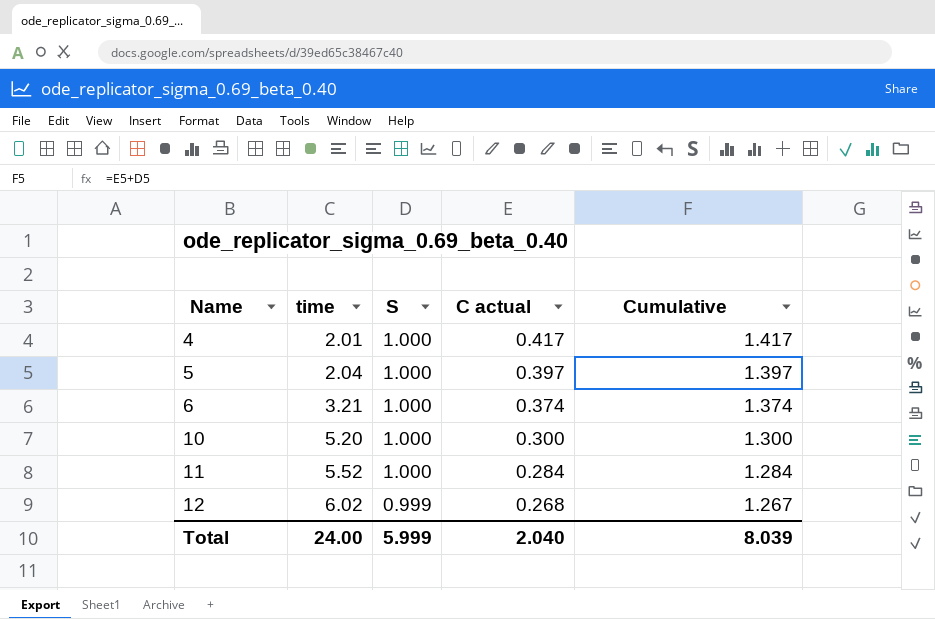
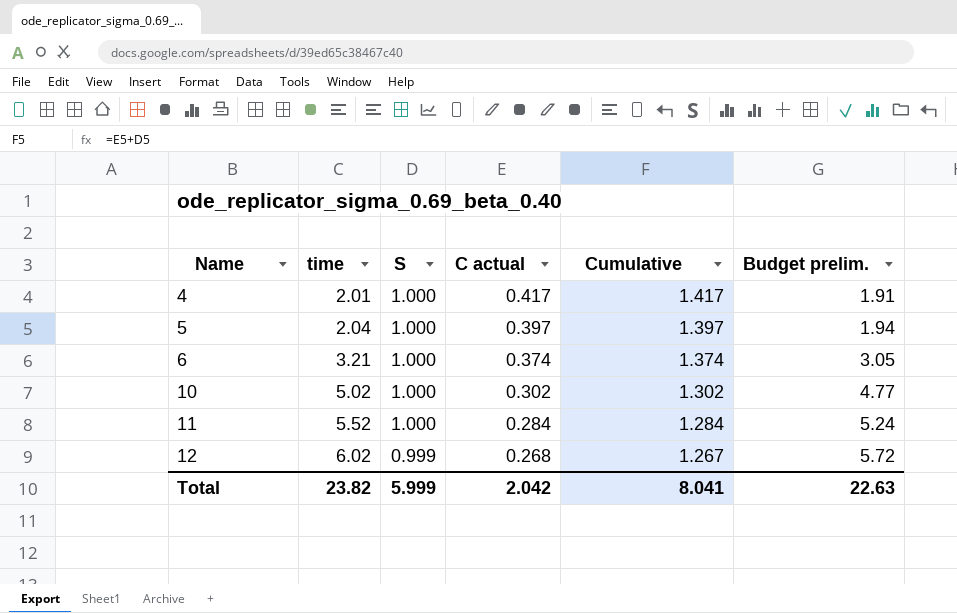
column Budget prelim. | formula: none -> [time] * 0.95
10 | time: 5.20 -> 5.02
10 | C actual: 0.300 -> 0.302
10 | Cumulative: 1.300 -> 1.302
Total | time: 24.00 -> 23.82
Total | C actual: 2.040 -> 2.042
Total | Cumulative: 8.039 -> 8.041

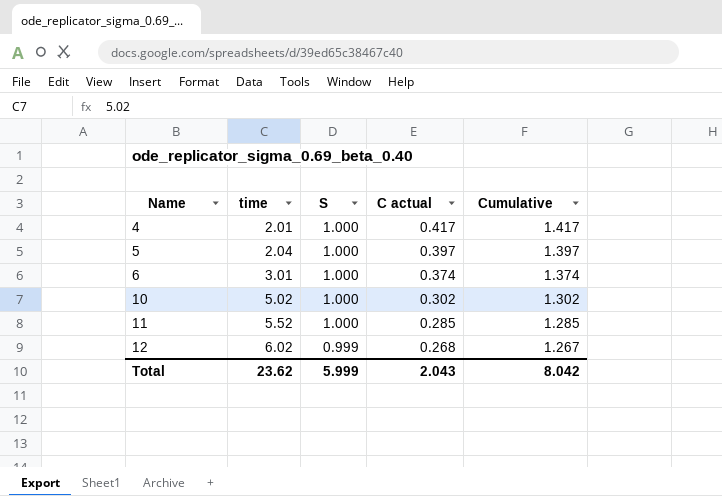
column Budget prelim. | formula: [time] * 0.95 -> none
6 | time: 3.21 -> 3.01
11 | C actual: 0.284 -> 0.285
11 | Cumulative: 1.284 -> 1.285
Total | time: 23.82 -> 23.62
Total | C actual: 2.042 -> 2.043
Total | Cumulative: 8.041 -> 8.042

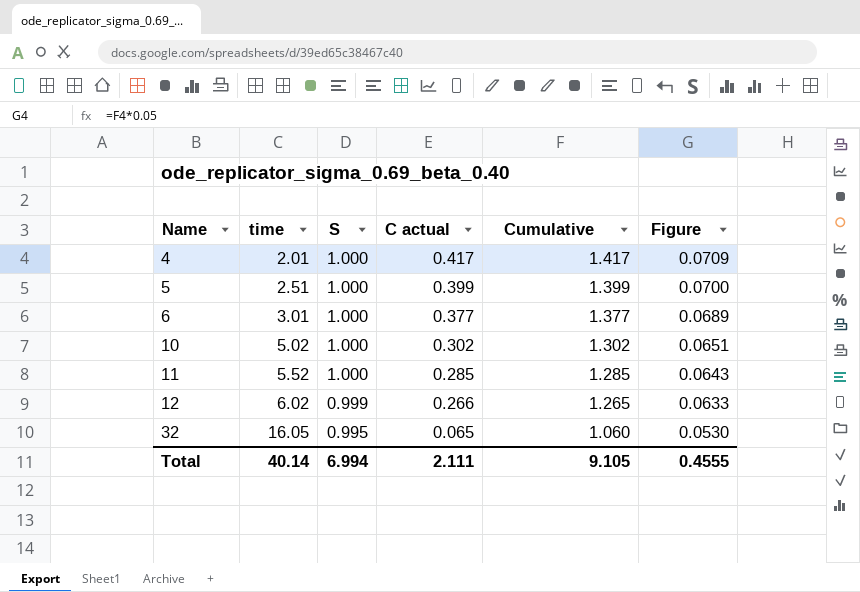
column Figure | formula: none -> [Cumulative] * 0.05
5 | time: 2.04 -> 2.51
5 | C actual: 0.397 -> 0.399
5 | Cumulative: 1.397 -> 1.399
6 | C actual: 0.374 -> 0.377
6 | Cumulative: 1.374 -> 1.377
12 | C actual: 0.268 -> 0.266
12 | Cumulative: 1.267 -> 1.265
row 32: none -> 16.05 | 0.995 | 0.065 | 1.060 | 0.0530
Total | time: 23.62 -> 40.14
Total | S: 5.999 -> 6.994
Total | C actual: 2.043 -> 2.111
Total | Cumulative: 8.042 -> 9.105

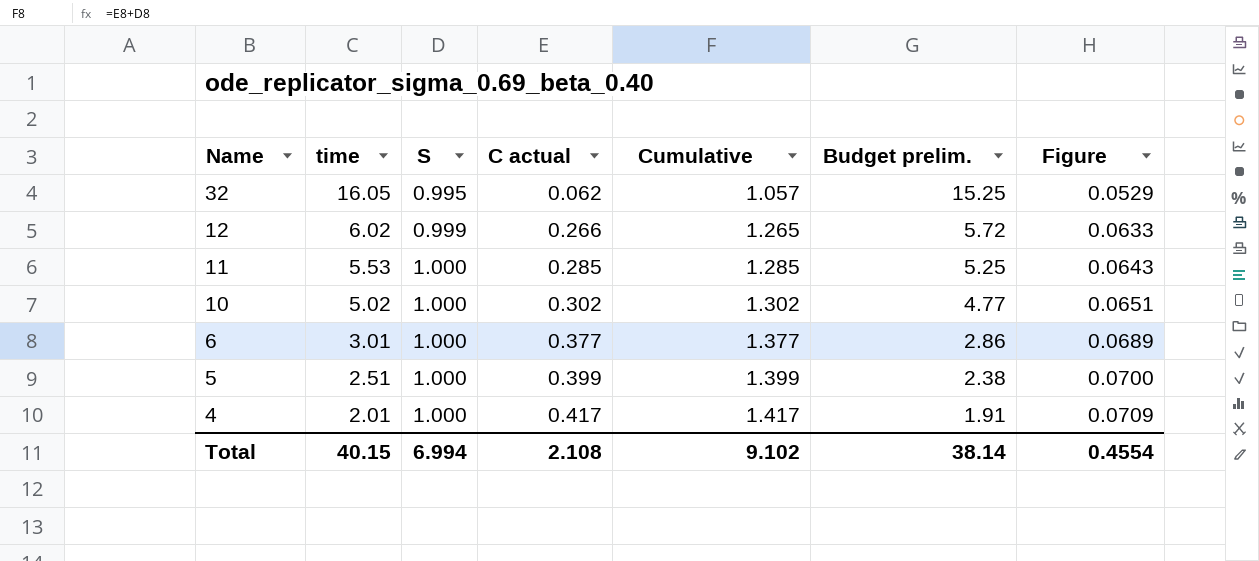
row order: Name ascending -> Name descending
column Budget prelim. | formula: none -> [time] * 0.95
32 | C actual: 0.065 -> 0.062
32 | Cumulative: 1.060 -> 1.057
32 | Figure: 0.0530 -> 0.0529
11 | time: 5.52 -> 5.53
Total | time: 40.14 -> 40.15
Total | C actual: 2.111 -> 2.108
Total | Cumulative: 9.105 -> 9.102
Total | Figure: 0.4555 -> 0.4554

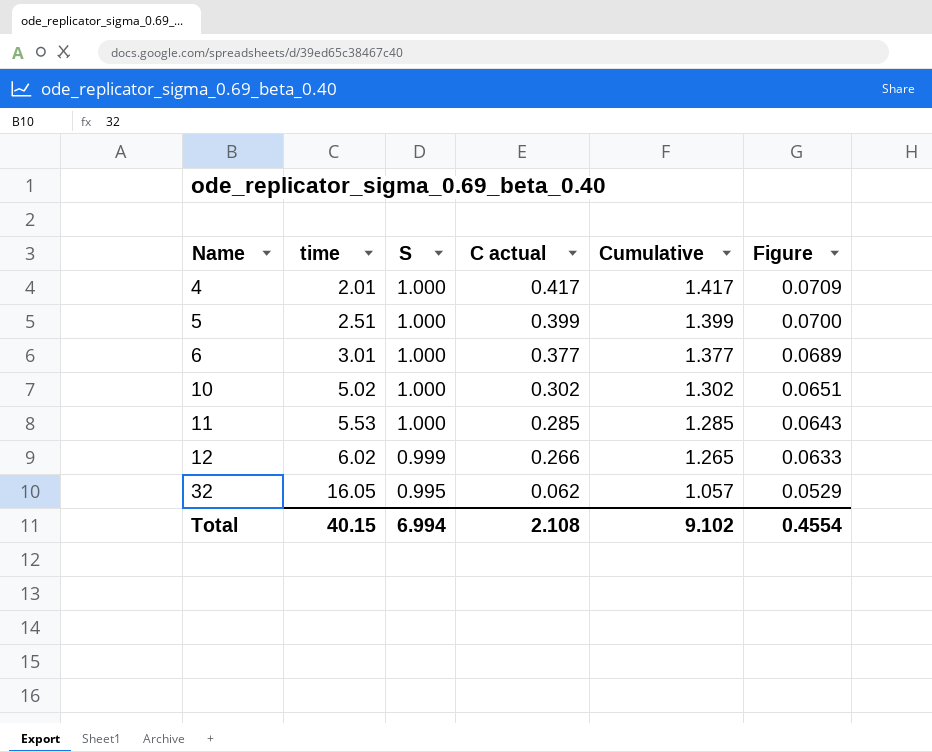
row order: Name descending -> Name ascending
column Budget prelim. | formula: [time] * 0.95 -> none

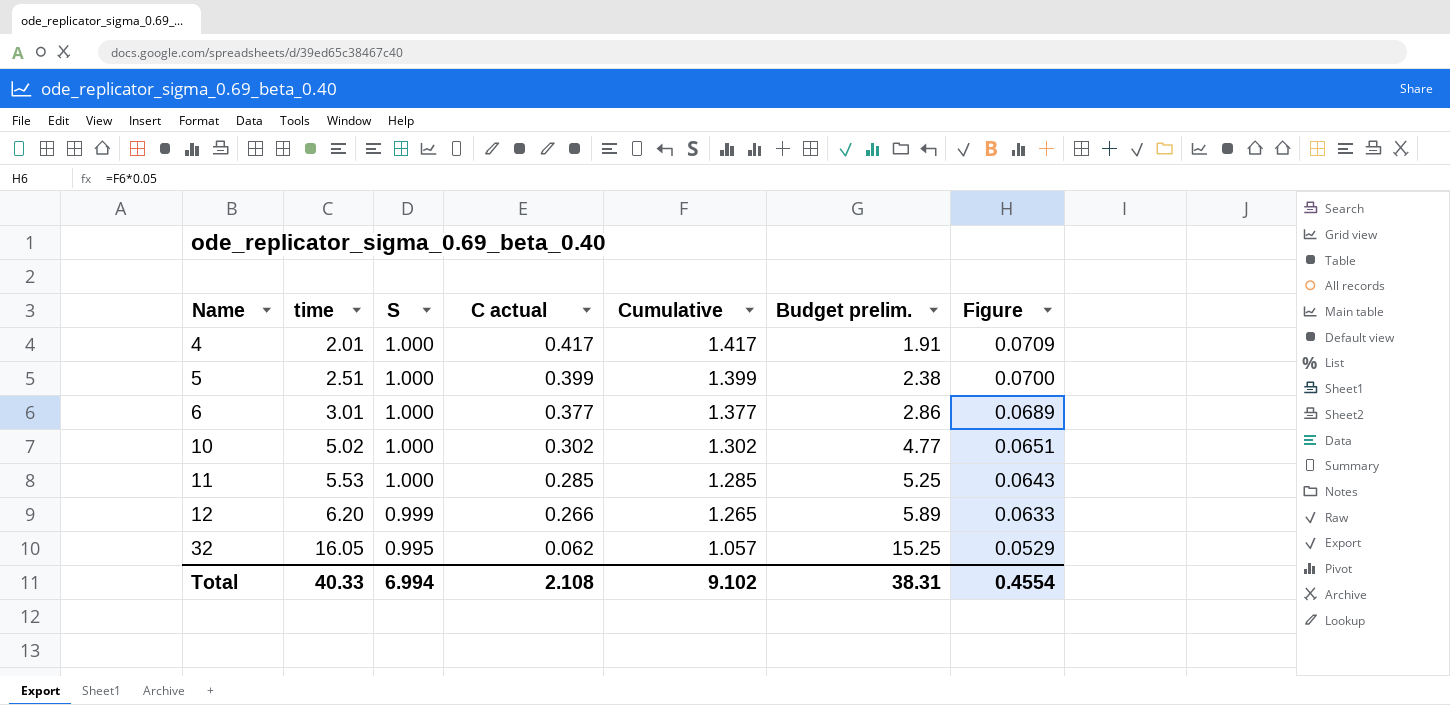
column Budget prelim. | formula: none -> [time] * 0.95
12 | time: 6.02 -> 6.20
Total | time: 40.15 -> 40.33

